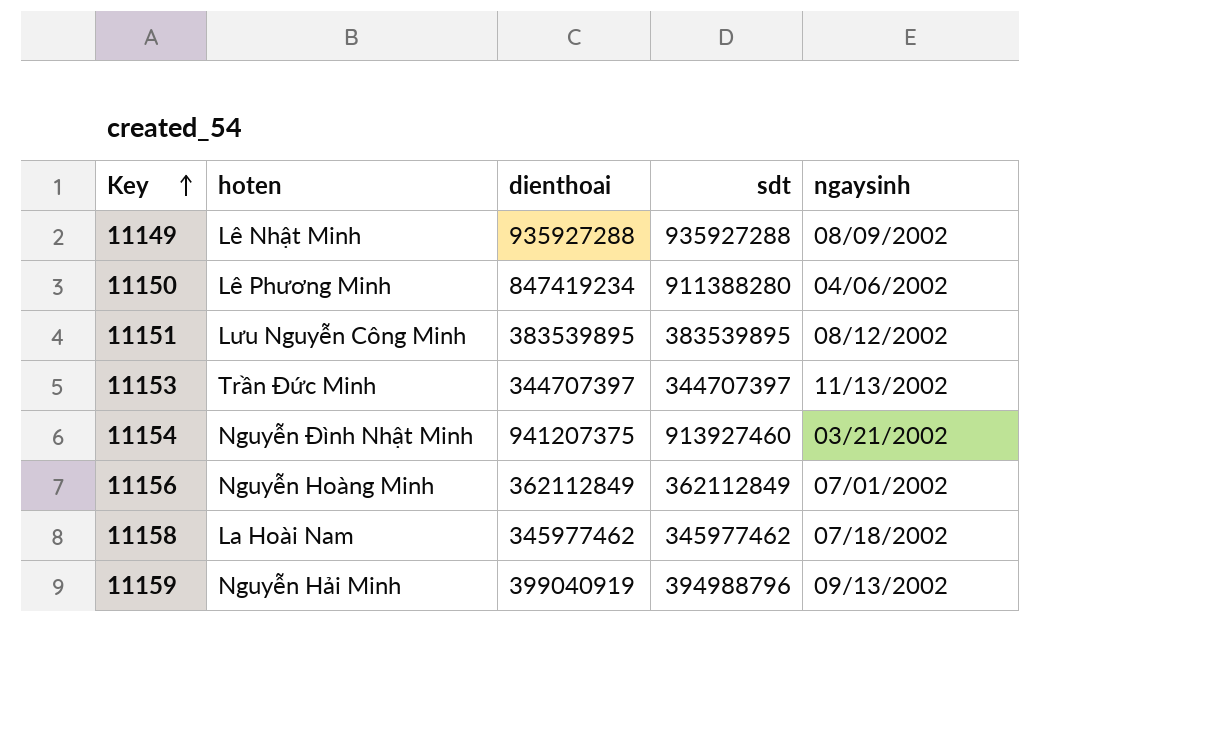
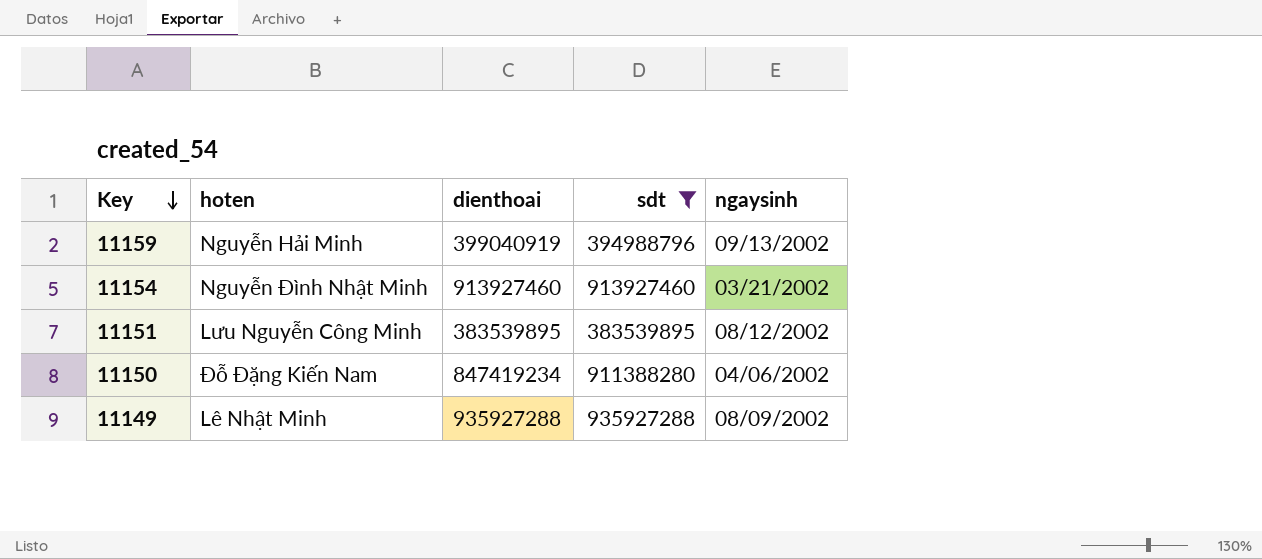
filter: none -> sdt >= 383539895
row order: Key ascending -> Key descending
11154 | dienthoai: 941207375 -> 913927460
11150 | hoten: Lê Phương Minh -> Đỗ Đặng Kiến Nam

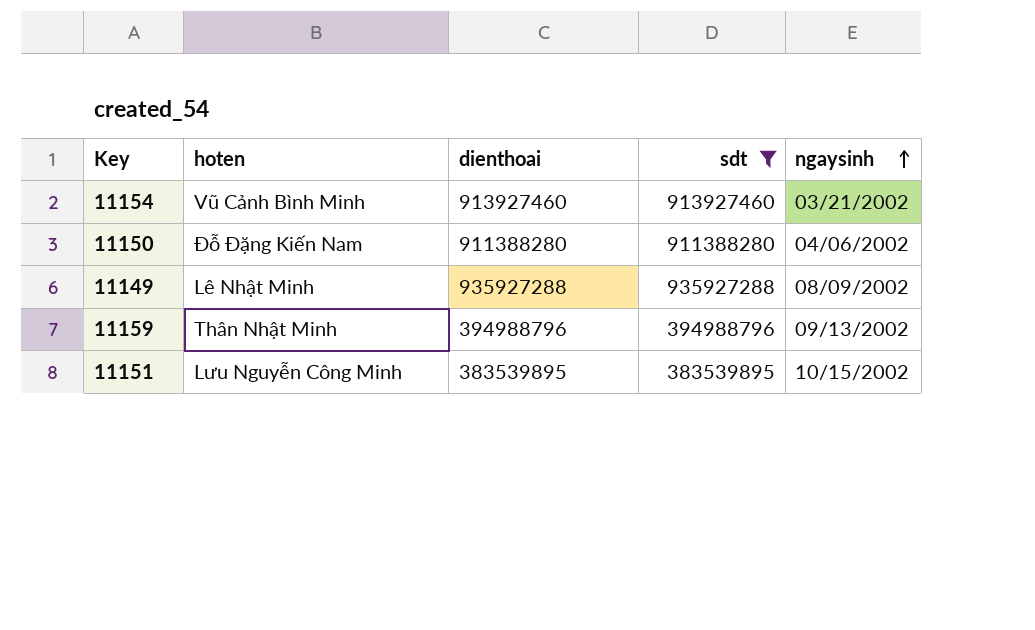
row order: Key descending -> ngaysinh ascending
11154 | hoten: Nguyễn Đình Nhật Minh -> Vũ Cảnh Bình Minh
11150 | dienthoai: 847419234 -> 911388280
11159 | hoten: Nguyễn Hải Minh -> Thân Nhật Minh
11159 | dienthoai: 399040919 -> 394988796
11151 | ngaysinh: 08/12/2002 -> 10/15/2002

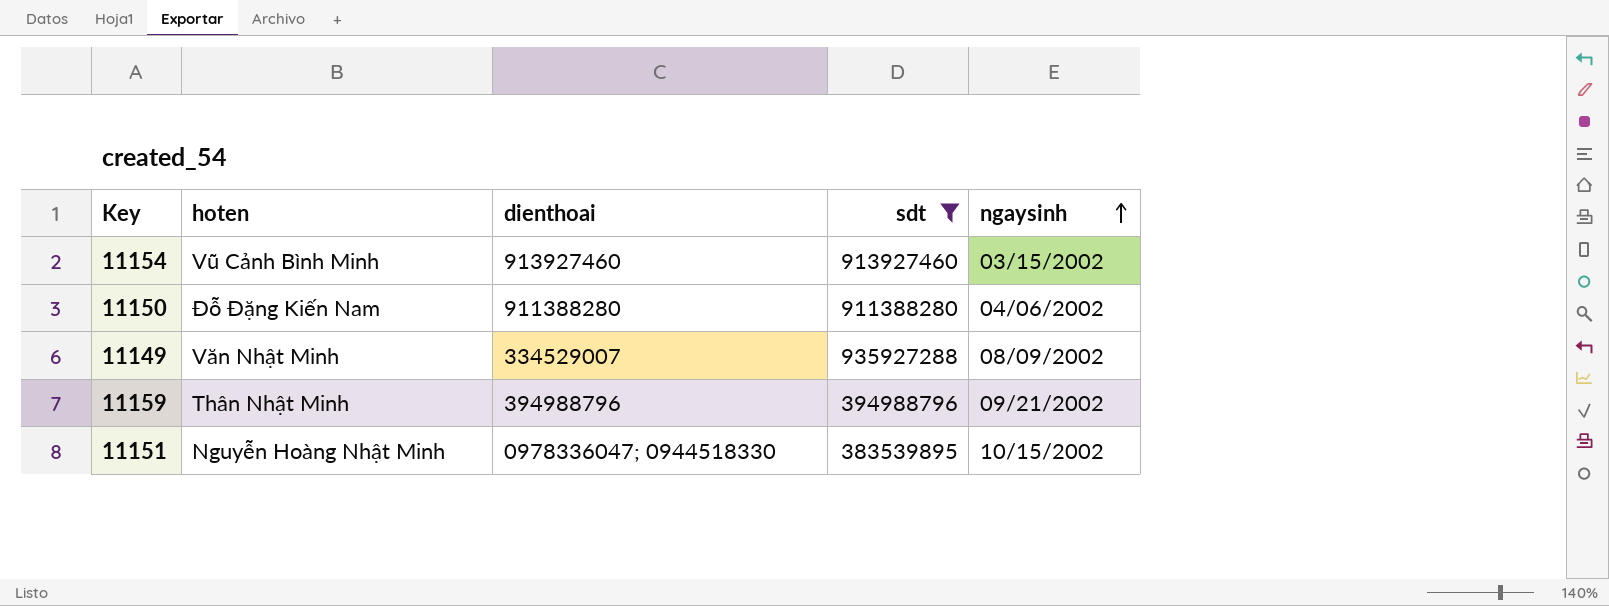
11154 | ngaysinh: 03/21/2002 -> 03/15/2002
11149 | hoten: Lê Nhật Minh -> Văn Nhật Minh
11149 | dienthoai: 935927288 -> 334529007
11159 | ngaysinh: 09/13/2002 -> 09/21/2002
11151 | hoten: Lưu Nguyễn Công Minh -> Nguyễn Hoàng Nhật Minh
11151 | dienthoai: 383539895 -> 0978336047; 0944518330

